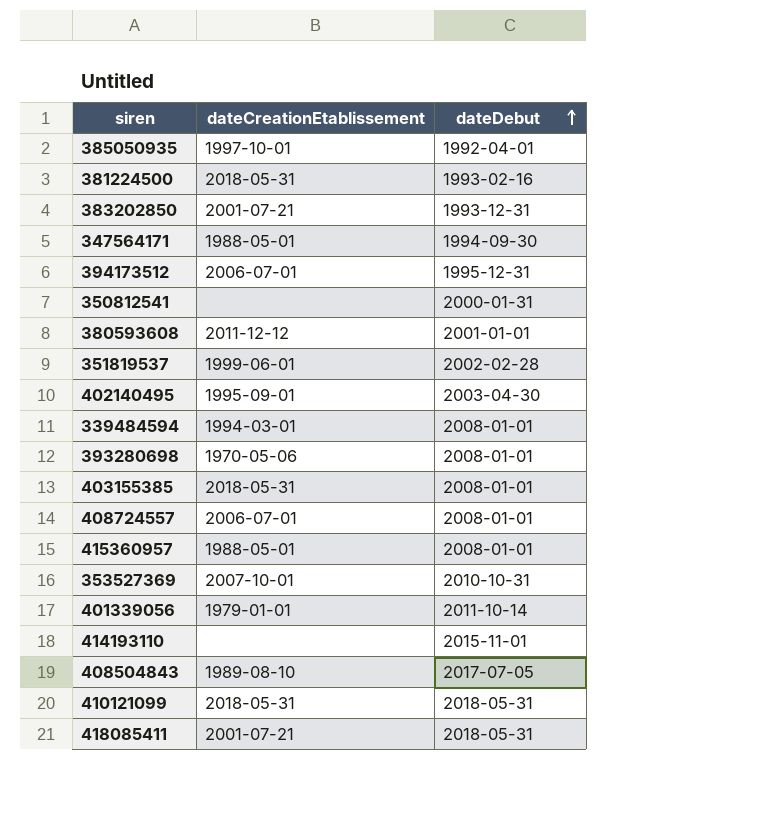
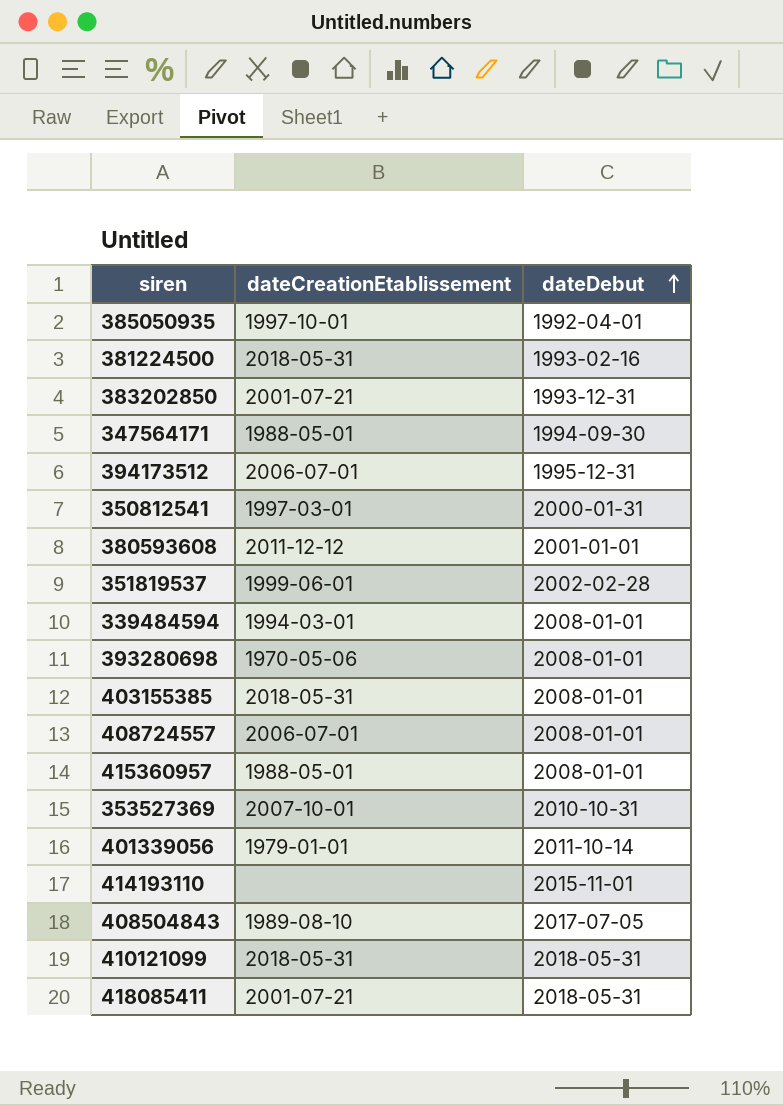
row 402140495: 1995-09-01 | 2003-04-30 -> none
350812541 | dateCreationEtablissement: none -> 1997-03-01

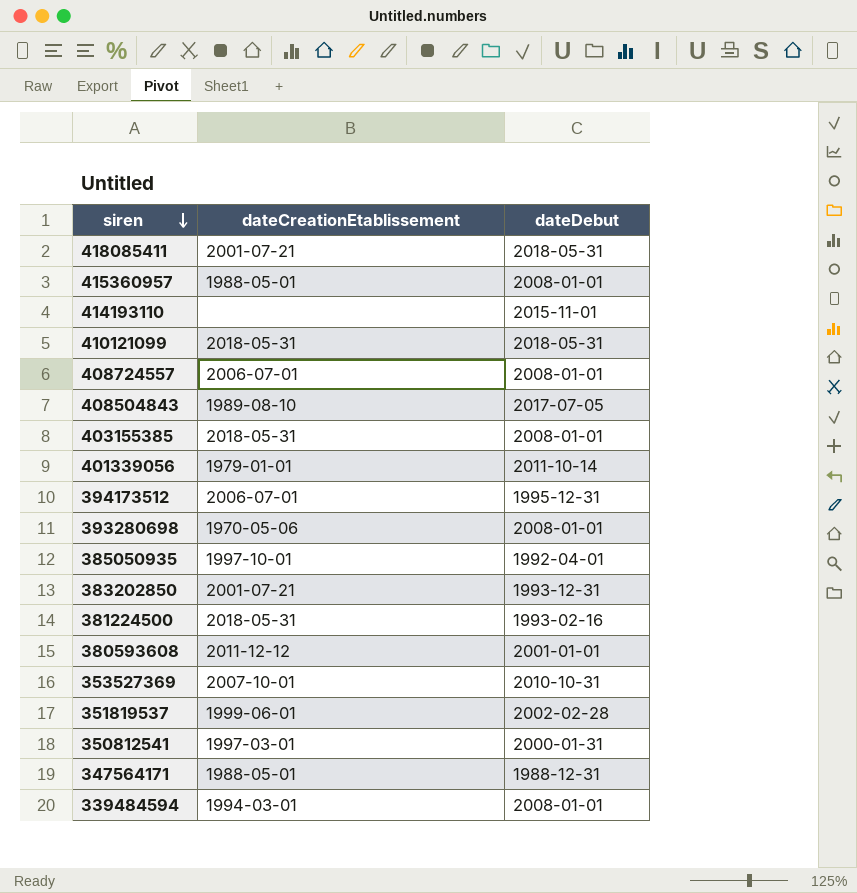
row order: dateDebut ascending -> siren descending
347564171 | dateDebut: 1994-09-30 -> 1988-12-31

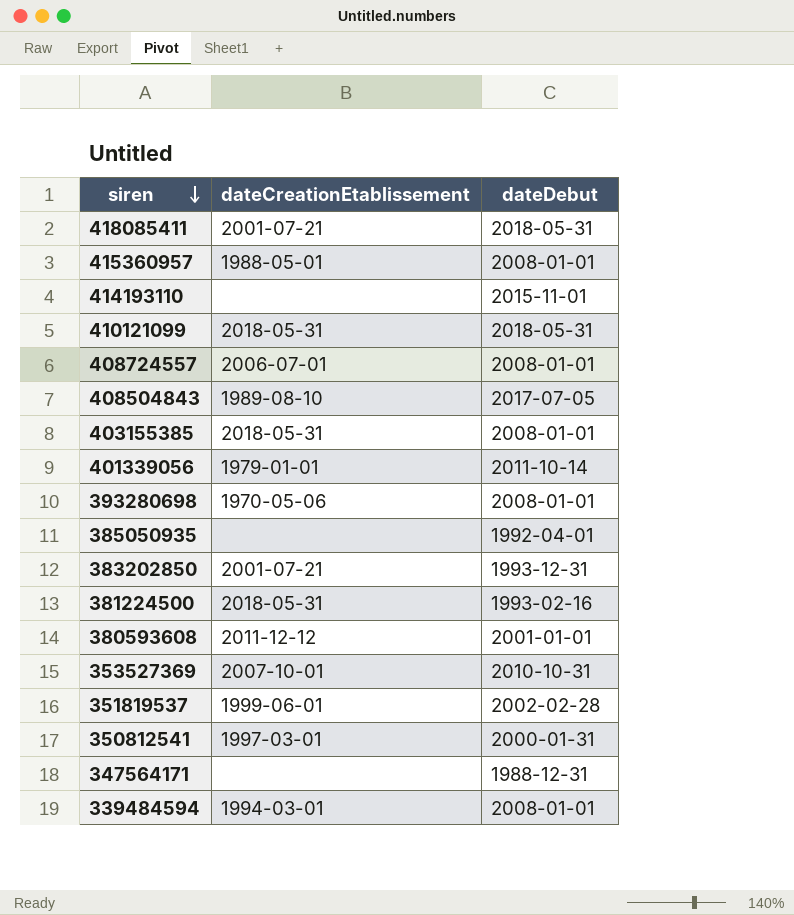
row 394173512: 2006-07-01 | 1995-12-31 -> none
385050935 | dateCreationEtablissement: 1997-10-01 -> none
347564171 | dateCreationEtablissement: 1988-05-01 -> none

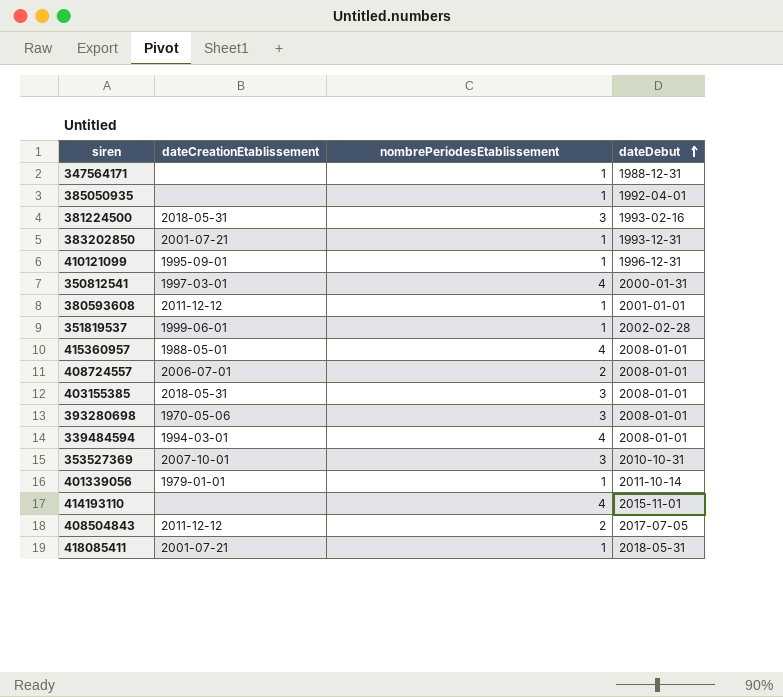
row order: siren descending -> dateDebut ascending
column nombrePeriodesEtablissement | position: none -> 3
410121099 | dateCreationEtablissement: 2018-05-31 -> 1995-09-01
410121099 | dateDebut: 2018-05-31 -> 1996-12-31
408504843 | dateCreationEtablissement: 1989-08-10 -> 2011-12-12

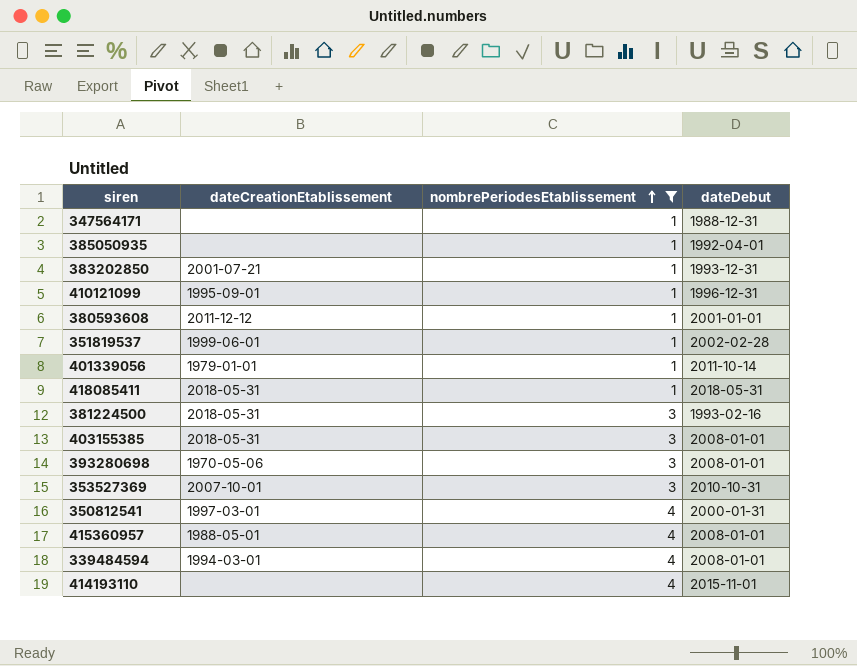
filter: none -> nombrePeriodesEtablissement != 2
row order: dateDebut ascending -> nombrePeriodesEtablissement ascending
418085411 | dateCreationEtablissement: 2001-07-21 -> 2018-05-31

